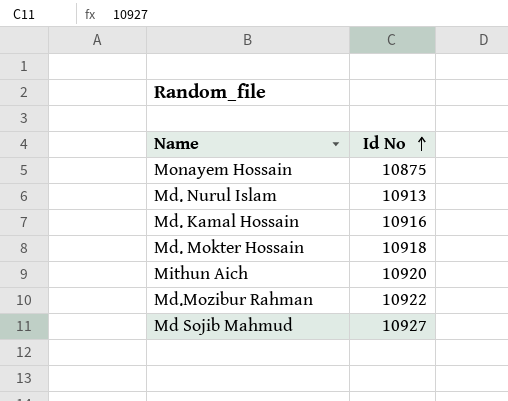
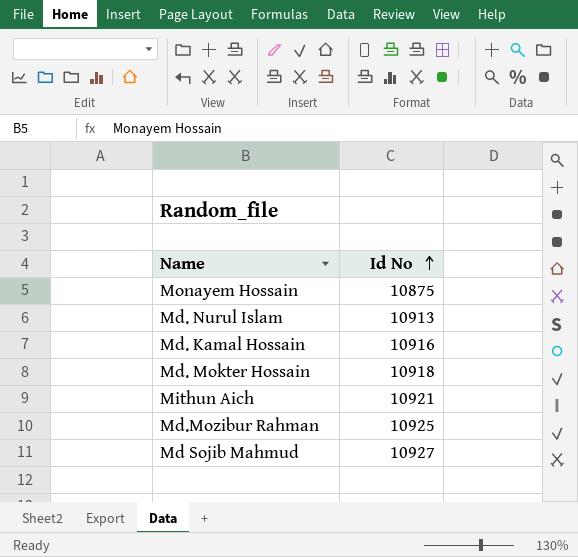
Mithun Aich | Id No: 10920 -> 10921
Md.Mozibur Rahman | Id No: 10922 -> 10925

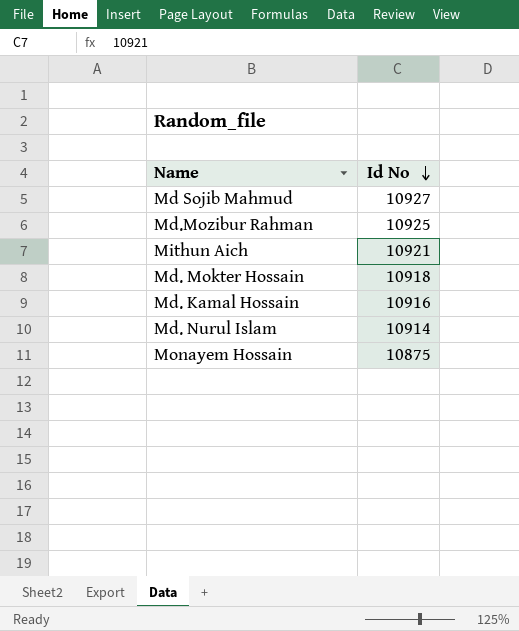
row order: Id No ascending -> Id No descending
Md. Nurul Islam | Id No: 10913 -> 10914

